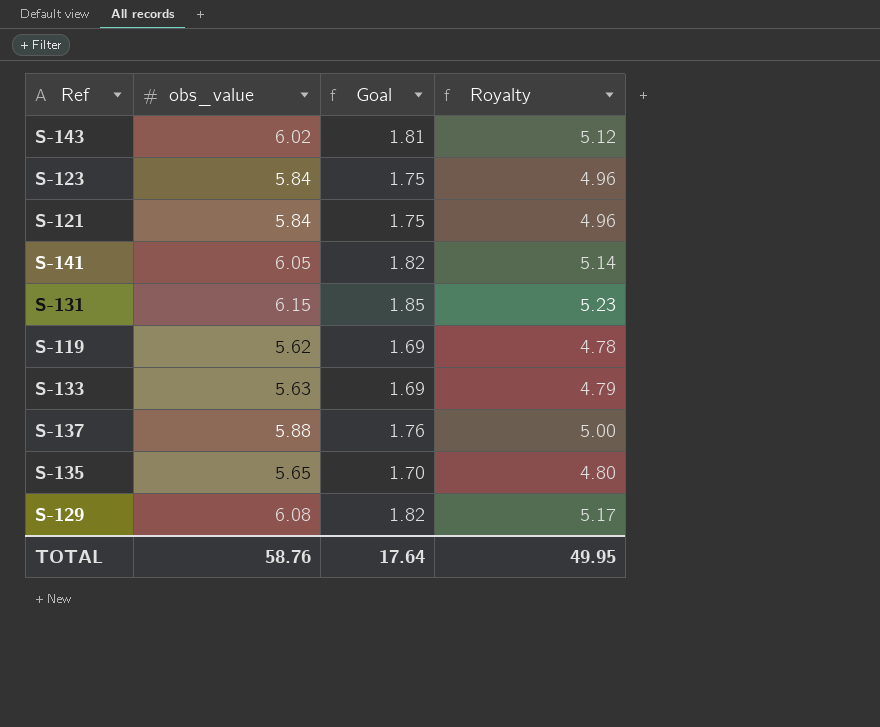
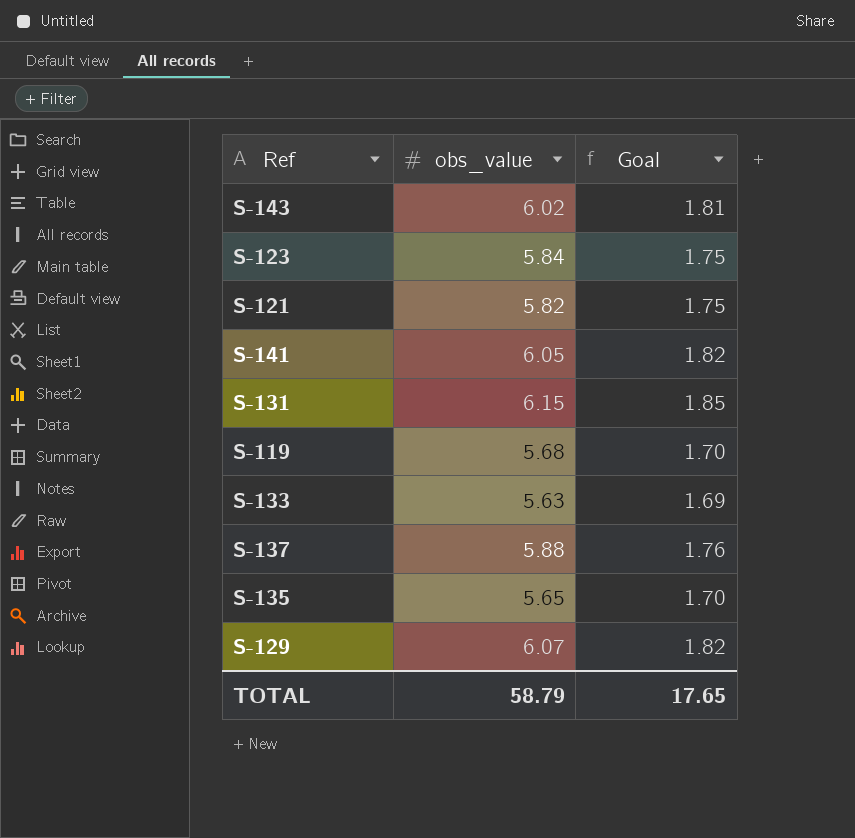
column Royalty | formula: [obs_value] * 0.85 -> none
S-121 | obs_value: 5.84 -> 5.82
S-119 | obs_value: 5.62 -> 5.68
S-119 | Goal: 1.69 -> 1.70
S-129 | obs_value: 6.08 -> 6.07
TOTAL | obs_value: 58.76 -> 58.79
TOTAL | Goal: 17.64 -> 17.65

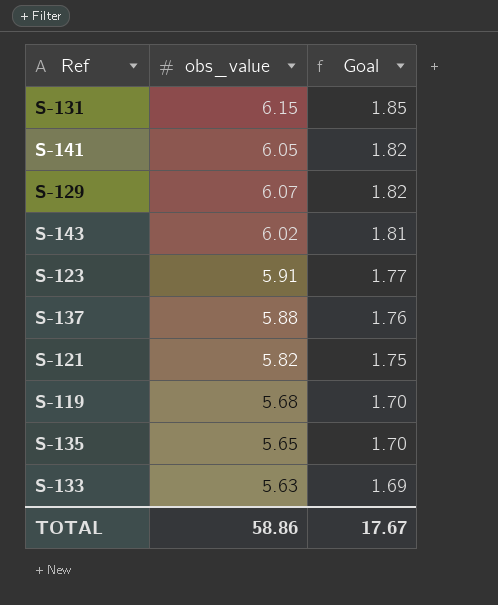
row order: none -> Goal descending
S-123 | obs_value: 5.84 -> 5.91
S-123 | Goal: 1.75 -> 1.77
TOTAL | obs_value: 58.79 -> 58.86
TOTAL | Goal: 17.65 -> 17.67

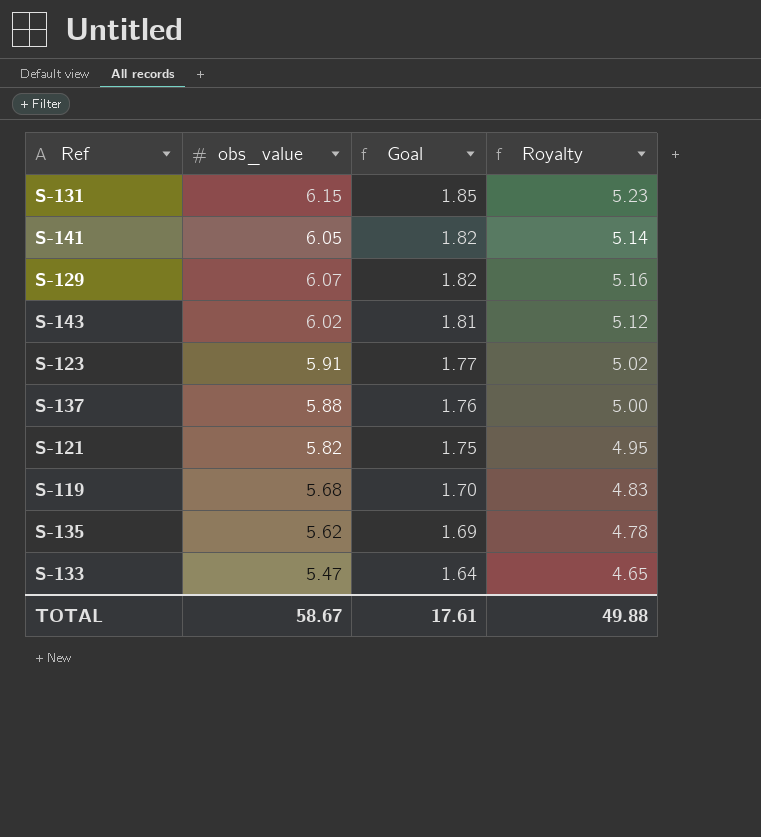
column Royalty | formula: none -> [obs_value] * 0.85
S-135 | obs_value: 5.65 -> 5.62
S-135 | Goal: 1.70 -> 1.69
S-133 | obs_value: 5.63 -> 5.47
S-133 | Goal: 1.69 -> 1.64
TOTAL | obs_value: 58.86 -> 58.67
TOTAL | Goal: 17.67 -> 17.61

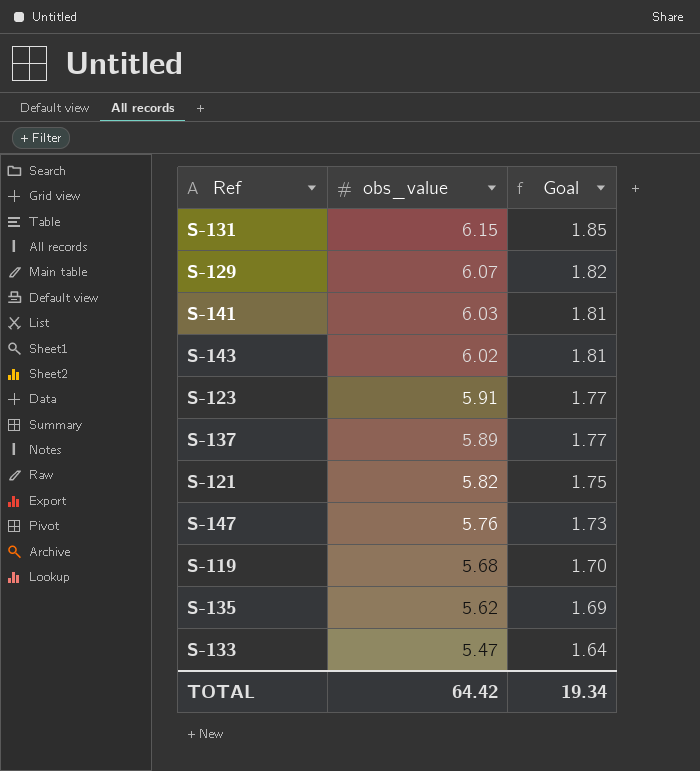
row order: Goal descending -> obs_value descending
column Royalty | formula: [obs_value] * 0.85 -> none
S-141 | obs_value: 6.05 -> 6.03
S-141 | Goal: 1.82 -> 1.81
S-137 | obs_value: 5.88 -> 5.89
S-137 | Goal: 1.76 -> 1.77
row S-147: none -> 5.76 | 1.73
TOTAL | obs_value: 58.67 -> 64.42
TOTAL | Goal: 17.61 -> 19.34

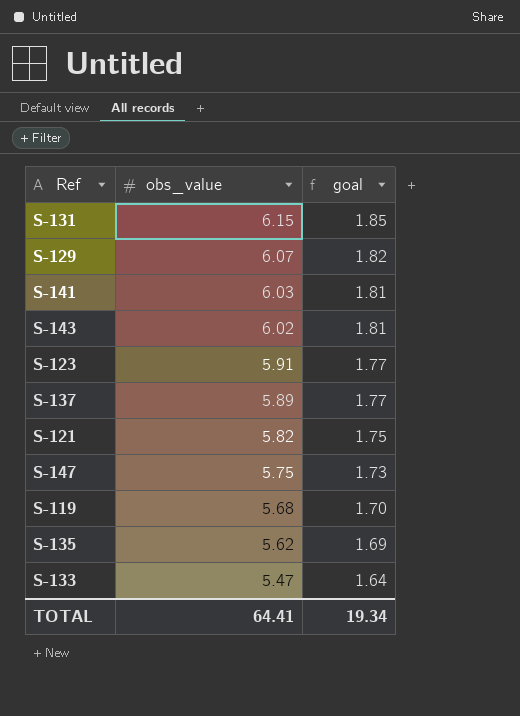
column name: Goal -> goal
S-147 | obs_value: 5.76 -> 5.75
TOTAL | obs_value: 64.42 -> 64.41

